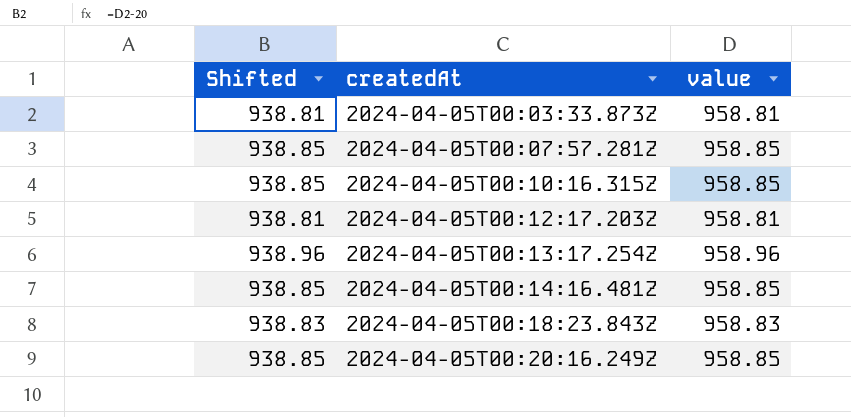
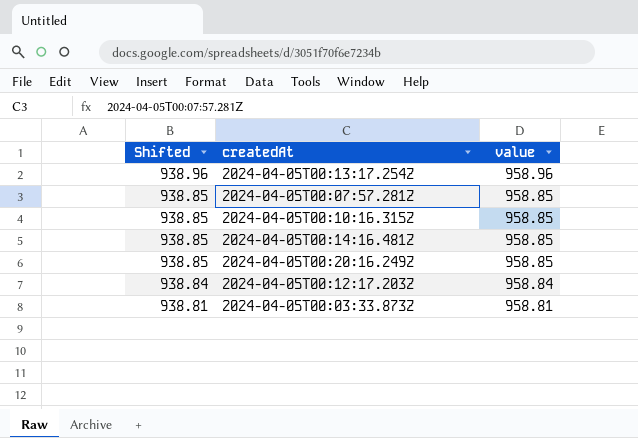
row order: createdAt ascending -> Shifted descending
row 2024-04-05T00:18:23.843Z: 938.83 | 958.83 -> none
2024-04-05T00:12:17.203Z | Shifted: 938.81 -> 938.84
2024-04-05T00:12:17.203Z | value: 958.81 -> 958.84

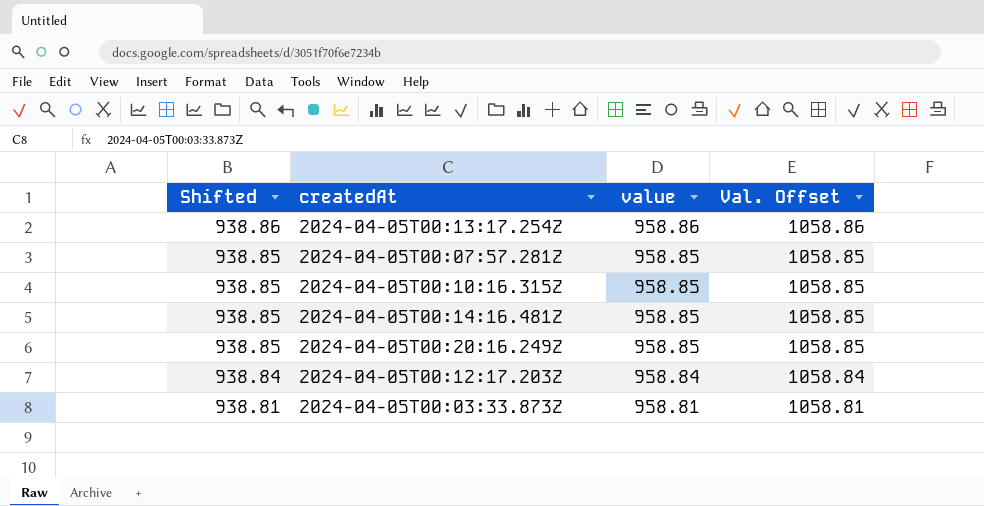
column Val. Offset | formula: none -> [value] + 100
2024-04-05T00:13:17.254Z | Shifted: 938.96 -> 938.86
2024-04-05T00:13:17.254Z | value: 958.96 -> 958.86

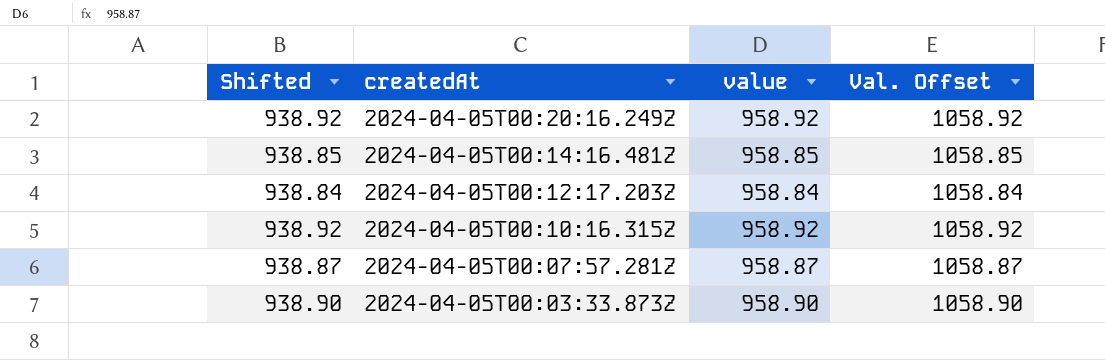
row order: Shifted descending -> createdAt descending
row 2024-04-05T00:13:17.254Z: 938.86 | 958.86 | 1058.86 -> none
2024-04-05T00:20:16.249Z | Shifted: 938.85 -> 938.92
2024-04-05T00:20:16.249Z | value: 958.85 -> 958.92
2024-04-05T00:20:16.249Z | Val. Offset: 1058.85 -> 1058.92
2024-04-05T00:10:16.315Z | Shifted: 938.85 -> 938.92
2024-04-05T00:10:16.315Z | value: 958.85 -> 958.92
2024-04-05T00:10:16.315Z | Val. Offset: 1058.85 -> 1058.92
2024-04-05T00:07:57.281Z | Shifted: 938.85 -> 938.87
2024-04-05T00:07:57.281Z | value: 958.85 -> 958.87
2024-04-05T00:07:57.281Z | Val. Offset: 1058.85 -> 1058.87
2024-04-05T00:03:33.873Z | Shifted: 938.81 -> 938.90
2024-04-05T00:03:33.873Z | value: 958.81 -> 958.90
2024-04-05T00:03:33.873Z | Val. Offset: 1058.81 -> 1058.90

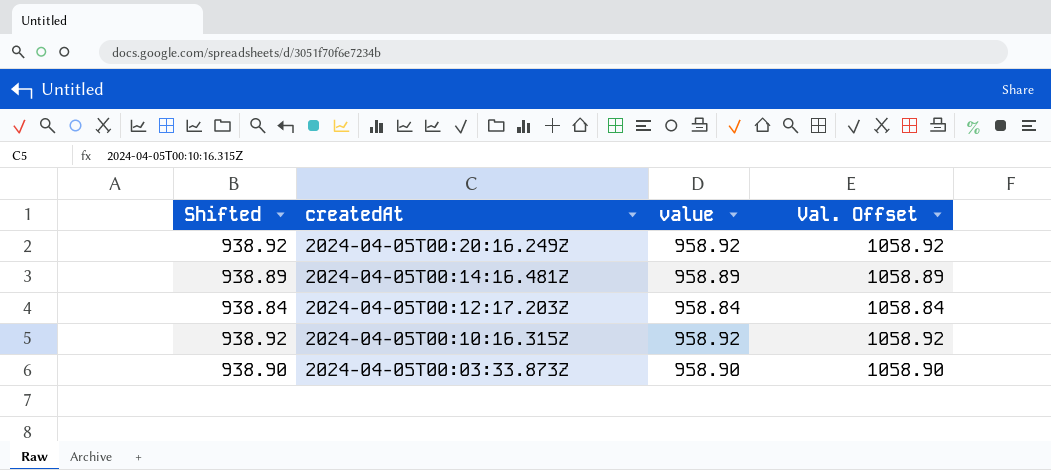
row 2024-04-05T00:07:57.281Z: 938.87 | 958.87 | 1058.87 -> none
2024-04-05T00:14:16.481Z | Shifted: 938.85 -> 938.89
2024-04-05T00:14:16.481Z | value: 958.85 -> 958.89
2024-04-05T00:14:16.481Z | Val. Offset: 1058.85 -> 1058.89

